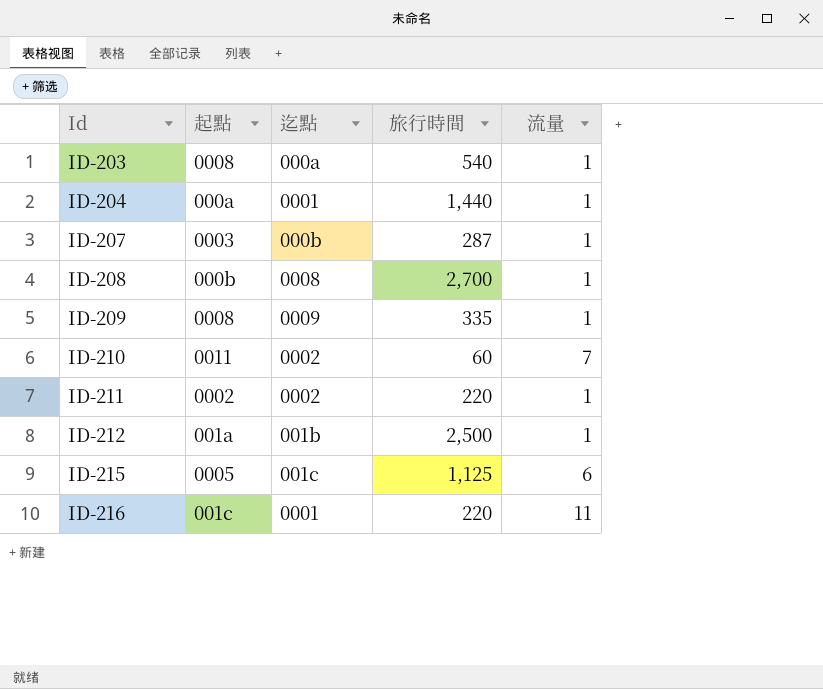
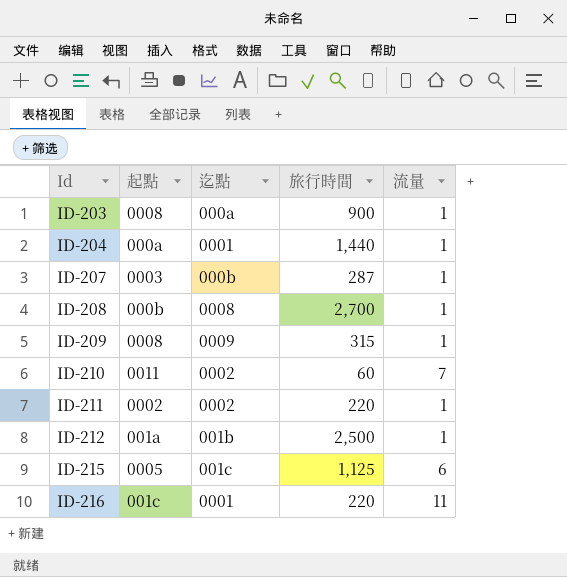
ID-203 | 旅行時間: 540 -> 900
ID-209 | 旅行時間: 335 -> 315

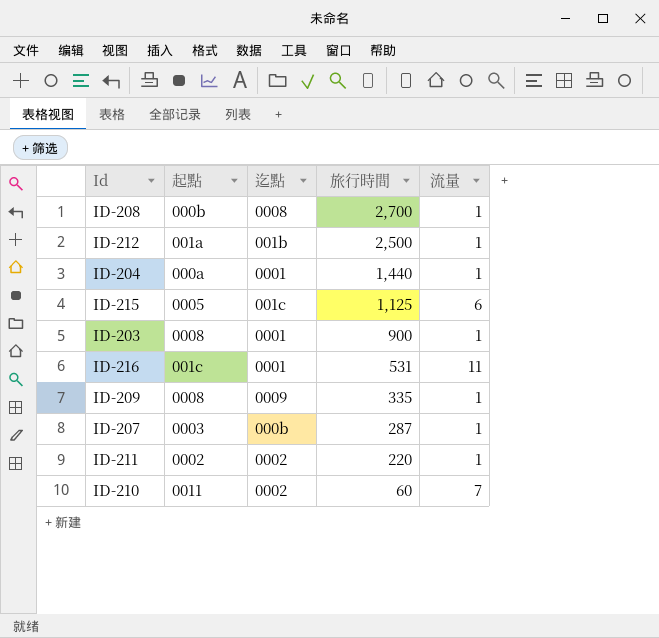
row order: Id ascending -> 旅行時間 descending
ID-203 | 迄點: 000a -> 0001
ID-216 | 旅行時間: 220 -> 531
ID-209 | 旅行時間: 315 -> 335

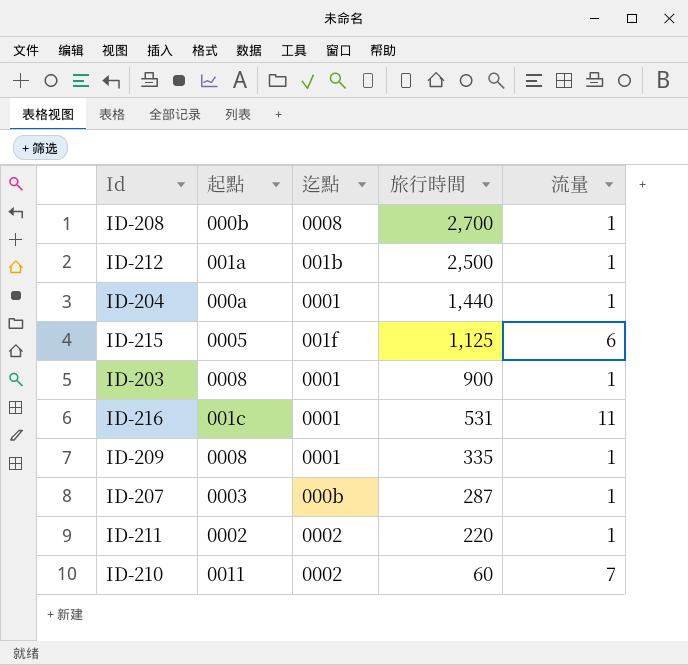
ID-215 | 迄點: 001c -> 001f
ID-209 | 迄點: 0009 -> 0001

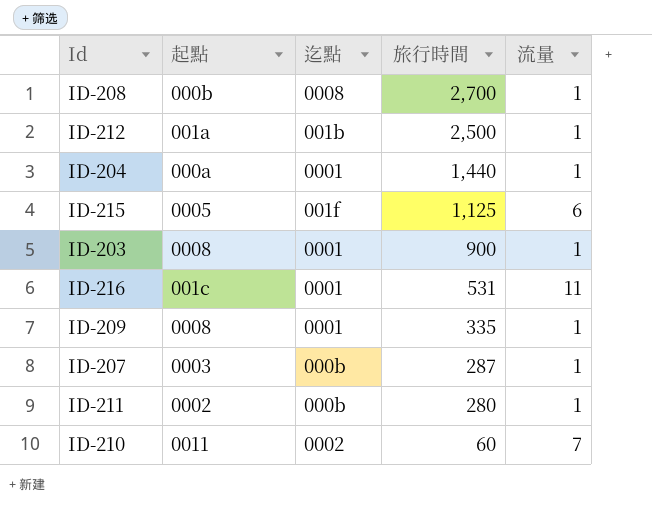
ID-211 | 迄點: 0002 -> 000b
ID-211 | 旅行時間: 220 -> 280

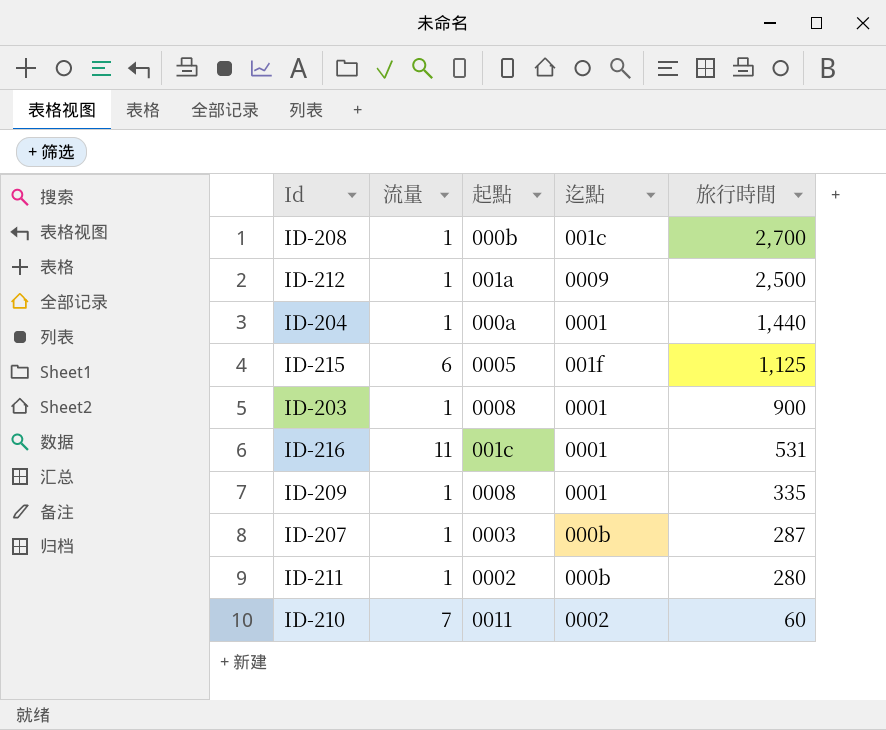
column 流量 | position: 5 -> 2
ID-208 | 迄點: 0008 -> 001c
ID-212 | 迄點: 001b -> 0009

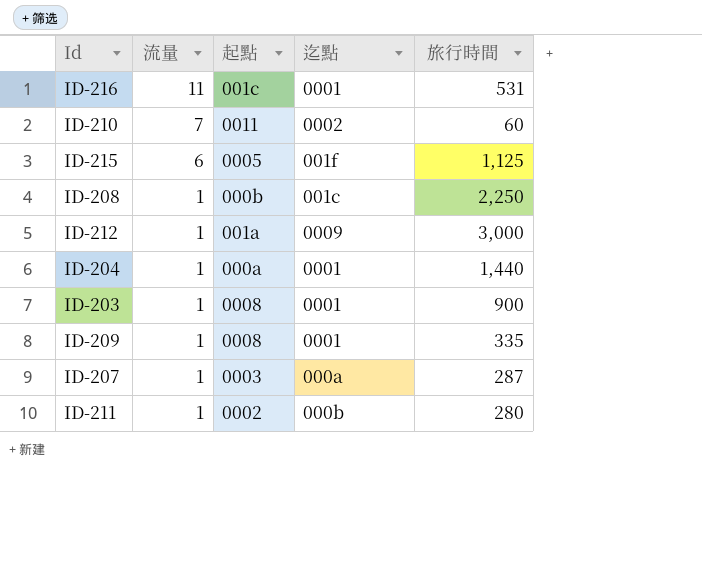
row order: 旅行時間 descending -> 流量 descending
ID-208 | 旅行時間: 2,700 -> 2,250
ID-212 | 旅行時間: 2,500 -> 3,000
ID-207 | 迄點: 000b -> 000a

